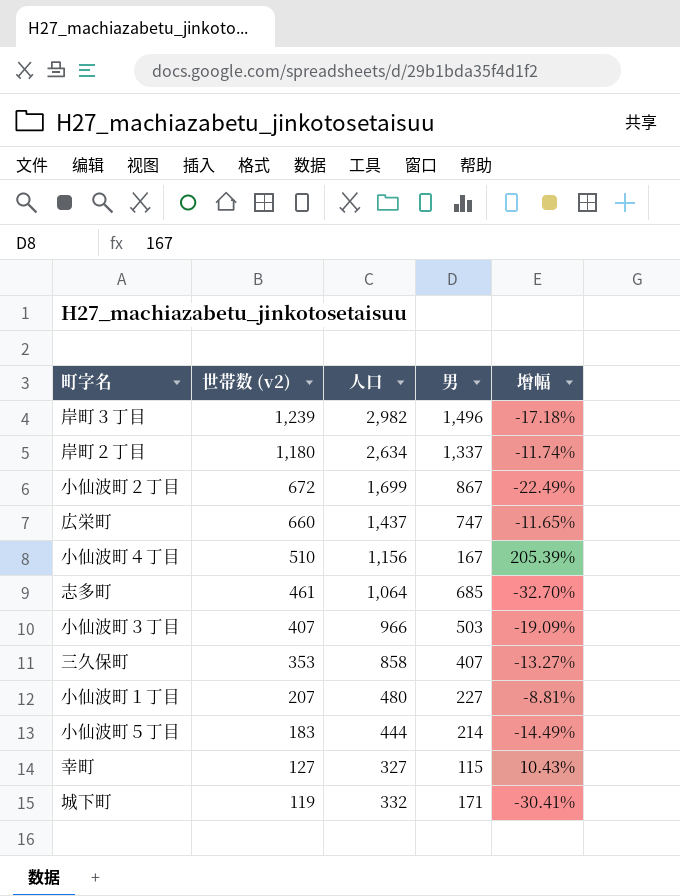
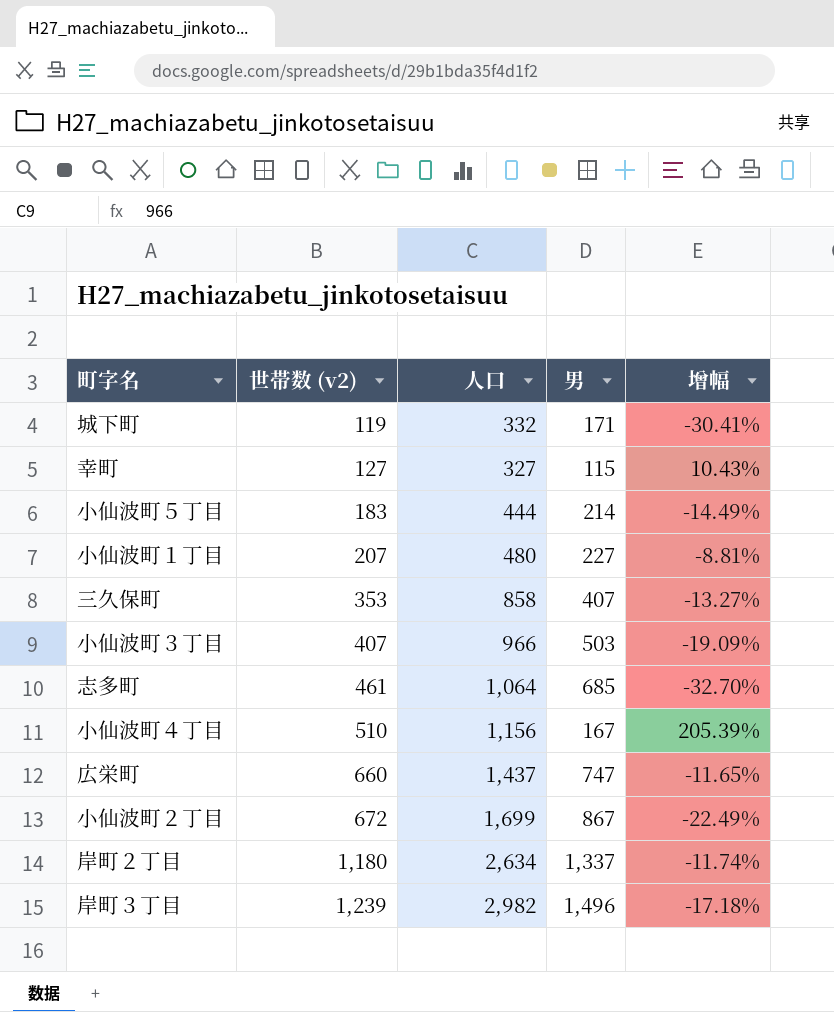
row order: 世帯数 (v2) descending -> 世帯数 (v2) ascending

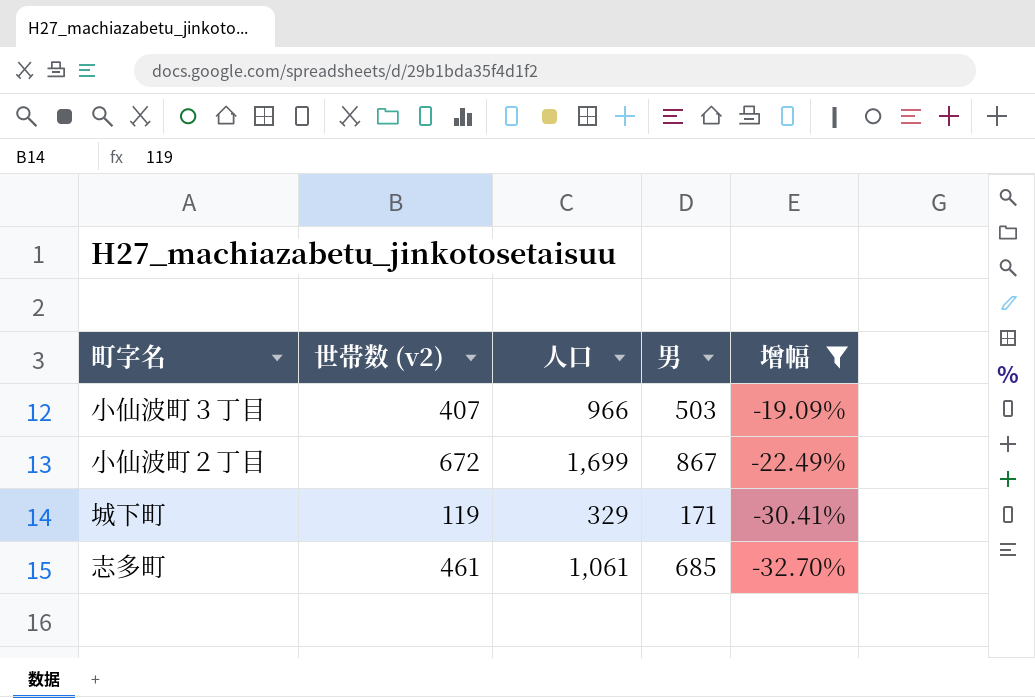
filter: none -> 增幅 <= -19.09%
row order: 世帯数 (v2) ascending -> 增幅 descending
城下町 | 人口: 332 -> 329
志多町 | 人口: 1,064 -> 1,061

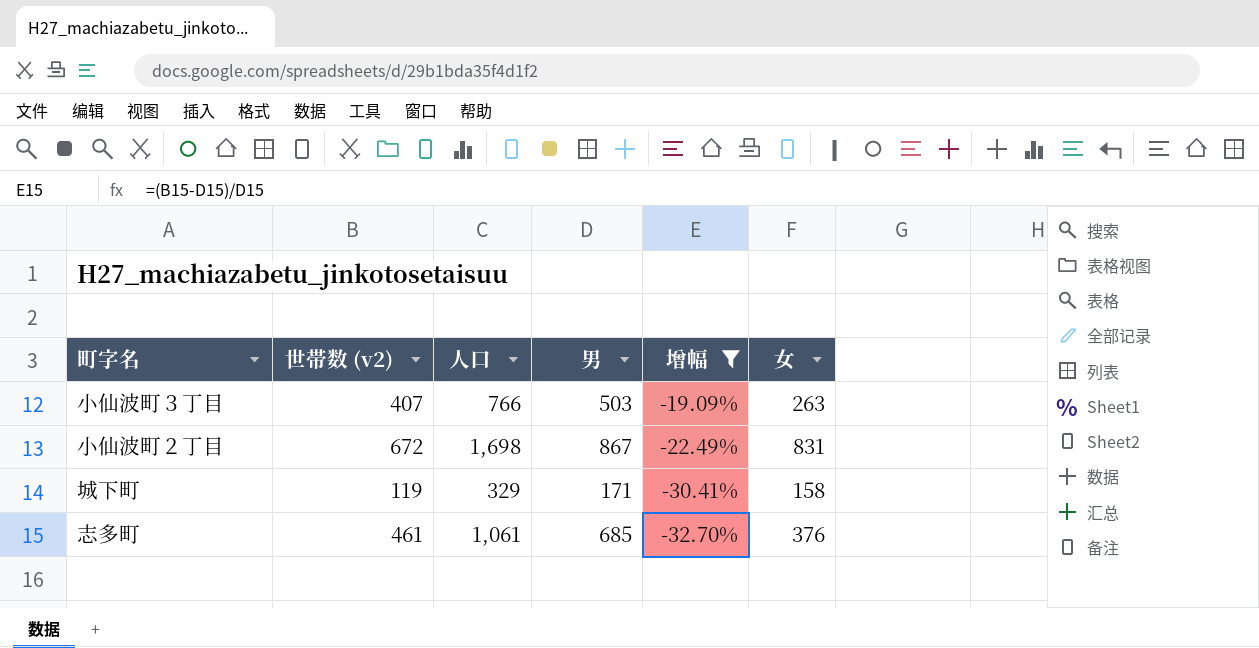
column 女 | formula: none -> [人口] - [男]
小仙波町３丁目 | 人口: 966 -> 766
小仙波町２丁目 | 人口: 1,699 -> 1,698

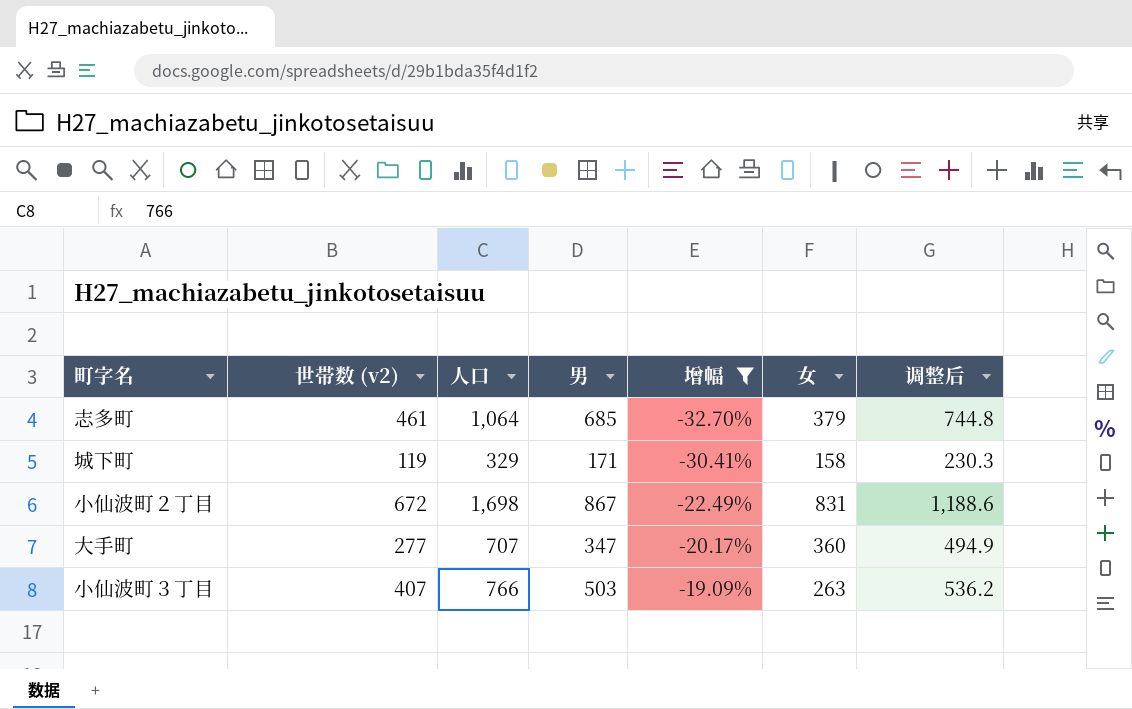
row order: 增幅 descending -> 增幅 ascending
column 调整后 | formula: none -> [人口] * 0.7
志多町 | 人口: 1,061 -> 1,064
志多町 | 女: 376 -> 379
row 大手町: none -> 277 | 707 | 347 | -20.17% | 360 | 494.9

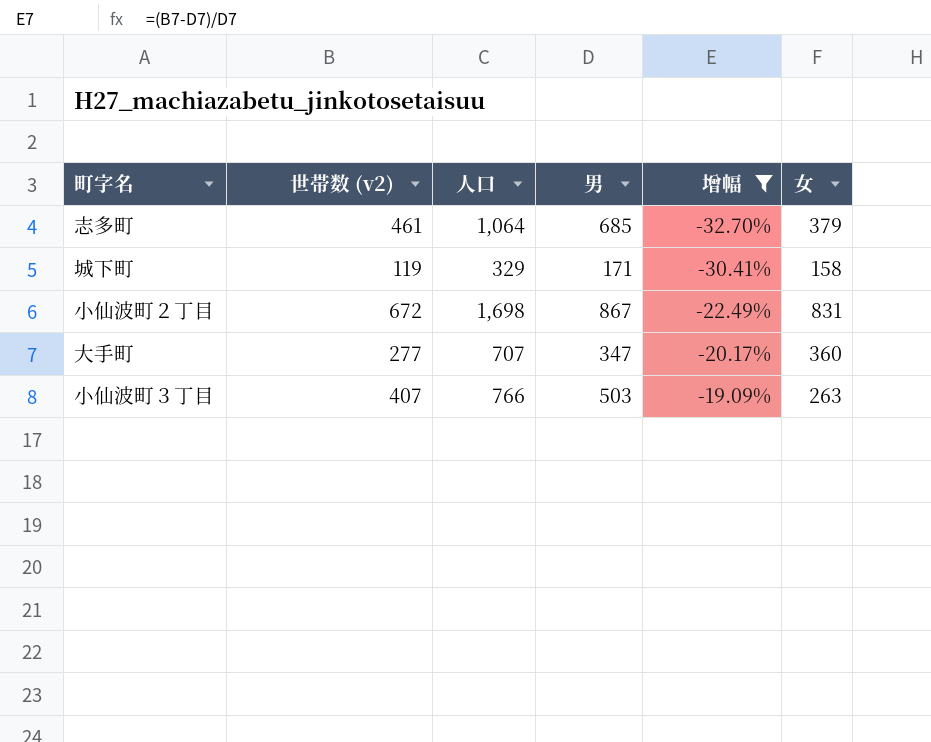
column 调整后 | formula: [人口] * 0.7 -> none

